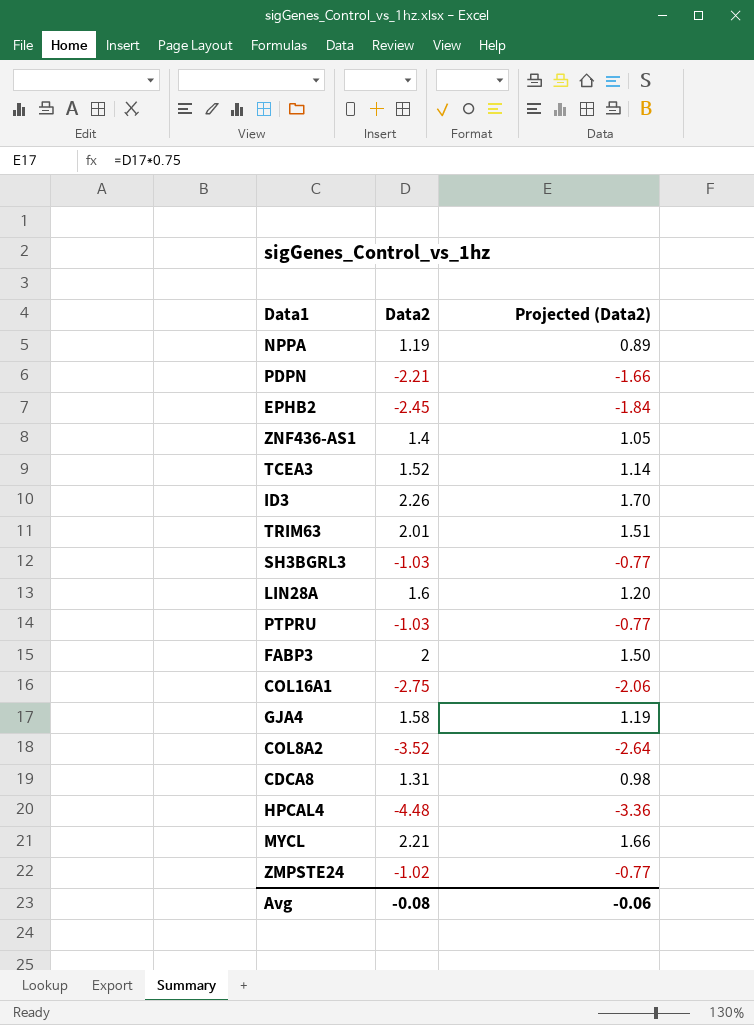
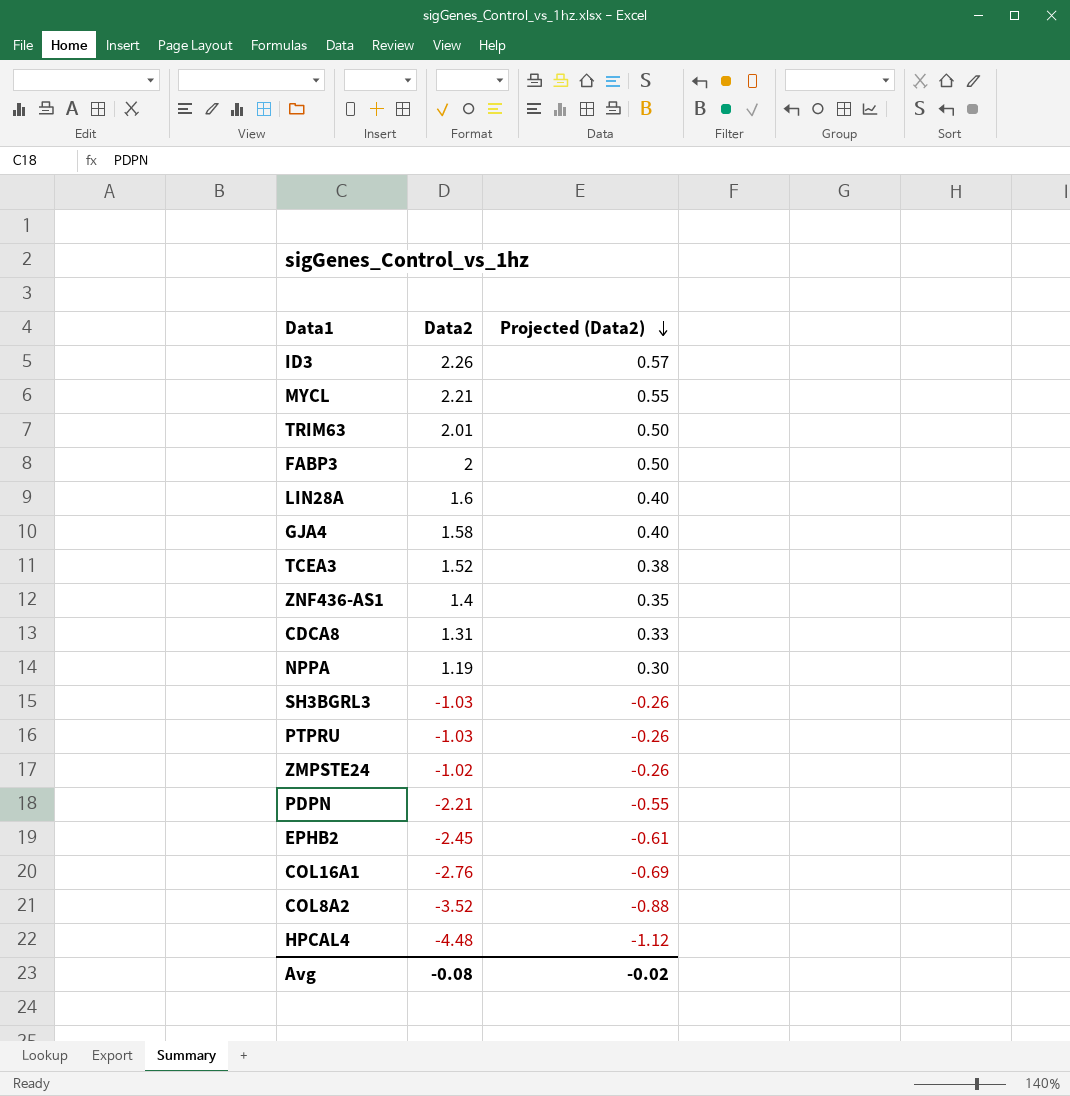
row order: none -> Projected (Data2) descending
column Projected (Data2) | formula: [Data2] * 0.75 -> [Data2] * 0.25
COL16A1 | Data2: -2.75 -> -2.76
Avg | Projected (Data2): -0.06 -> -0.02

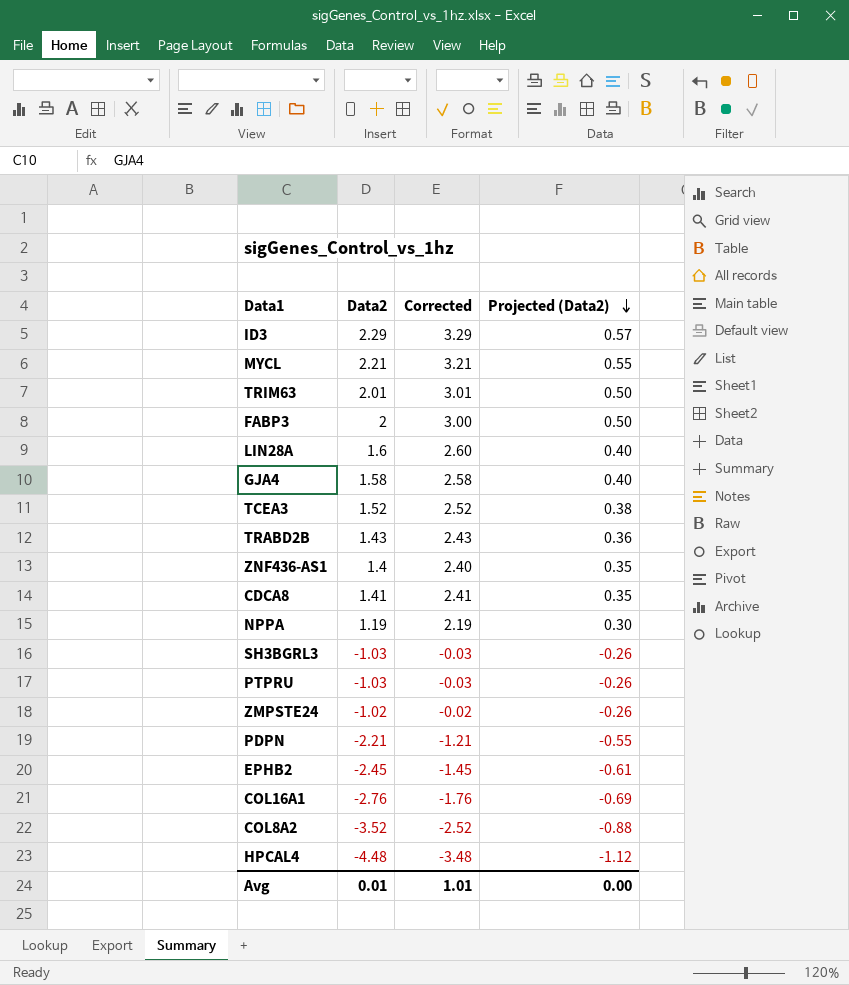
column Corrected | formula: none -> [Data2] + 1
ID3 | Data2: 2.26 -> 2.29
row TRABD2B: none -> 1.43 | 2.43 | 0.36
CDCA8 | Data2: 1.31 -> 1.41
CDCA8 | Projected (Data2): 0.33 -> 0.35
Avg | Data2: -0.08 -> 0.01
Avg | Projected (Data2): -0.02 -> 0.00

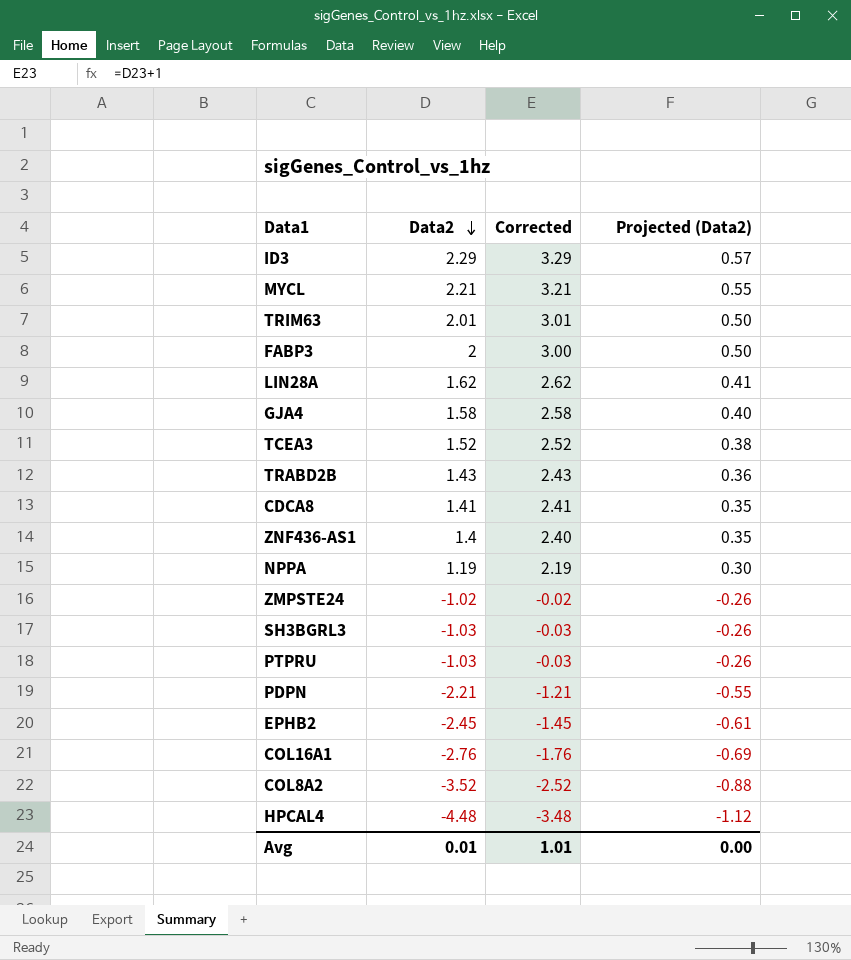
row order: Projected (Data2) descending -> Data2 descending
LIN28A | Data2: 1.6 -> 1.62
LIN28A | Corrected: 2.60 -> 2.62
LIN28A | Projected (Data2): 0.40 -> 0.41

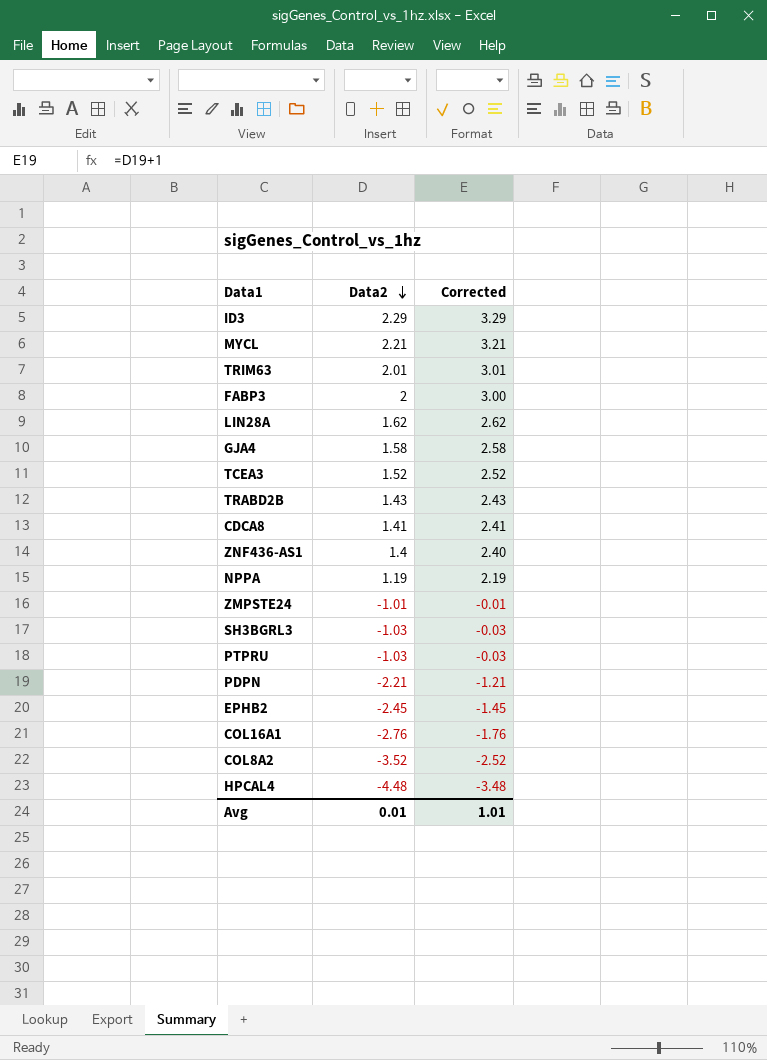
column Projected (Data2) | formula: [Data2] * 0.25 -> none
ZMPSTE24 | Data2: -1.02 -> -1.01
ZMPSTE24 | Corrected: -0.02 -> -0.01

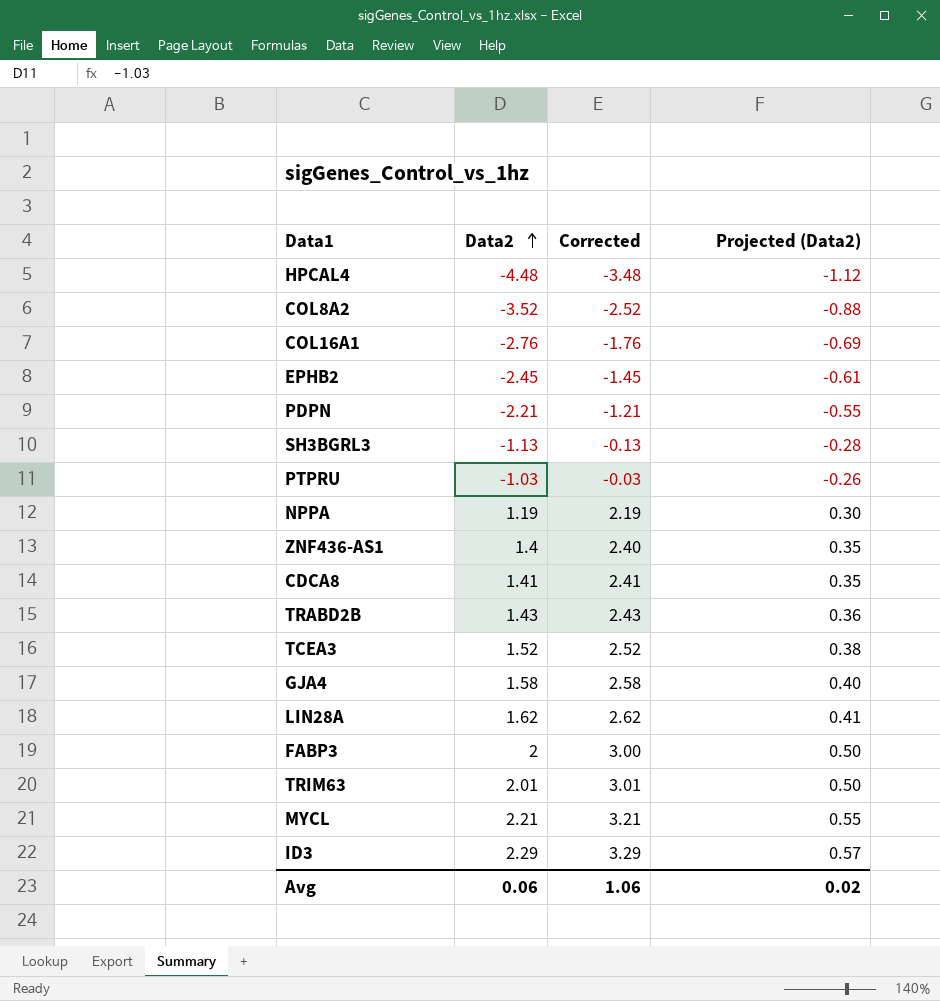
row order: Data2 descending -> Data2 ascending
column Projected (Data2) | formula: none -> [Data2] * 0.25
row ZMPSTE24: -1.01 | -0.01 -> none
SH3BGRL3 | Data2: -1.03 -> -1.13
SH3BGRL3 | Corrected: -0.03 -> -0.13
Avg | Data2: 0.01 -> 0.06
Avg | Corrected: 1.01 -> 1.06

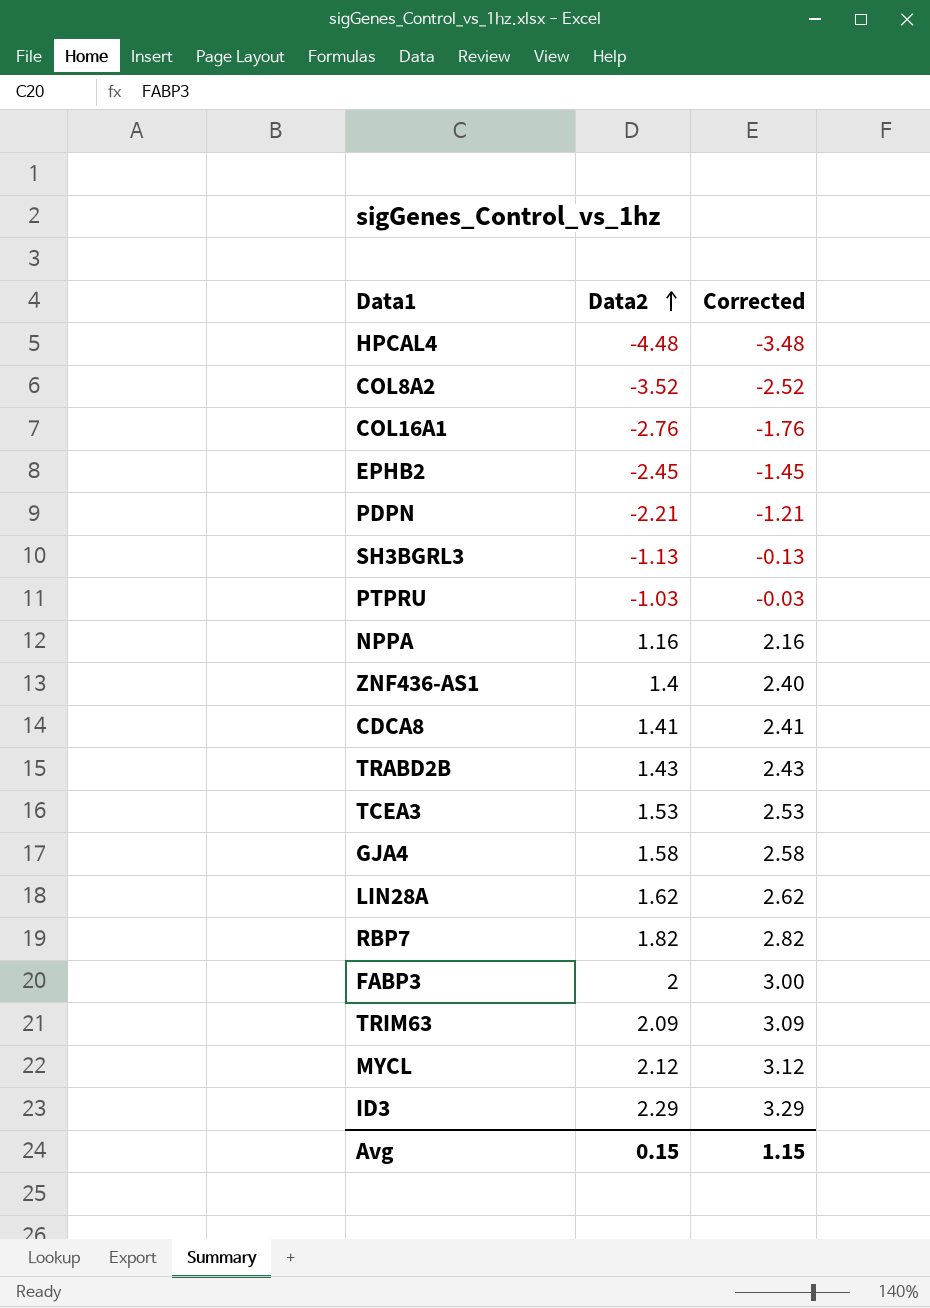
column Projected (Data2) | formula: [Data2] * 0.25 -> none
NPPA | Data2: 1.19 -> 1.16
NPPA | Corrected: 2.19 -> 2.16
TCEA3 | Data2: 1.52 -> 1.53
TCEA3 | Corrected: 2.52 -> 2.53
row RBP7: none -> 1.82 | 2.82
TRIM63 | Data2: 2.01 -> 2.09
TRIM63 | Corrected: 3.01 -> 3.09
MYCL | Data2: 2.21 -> 2.12
MYCL | Corrected: 3.21 -> 3.12
Avg | Data2: 0.06 -> 0.15
Avg | Corrected: 1.06 -> 1.15

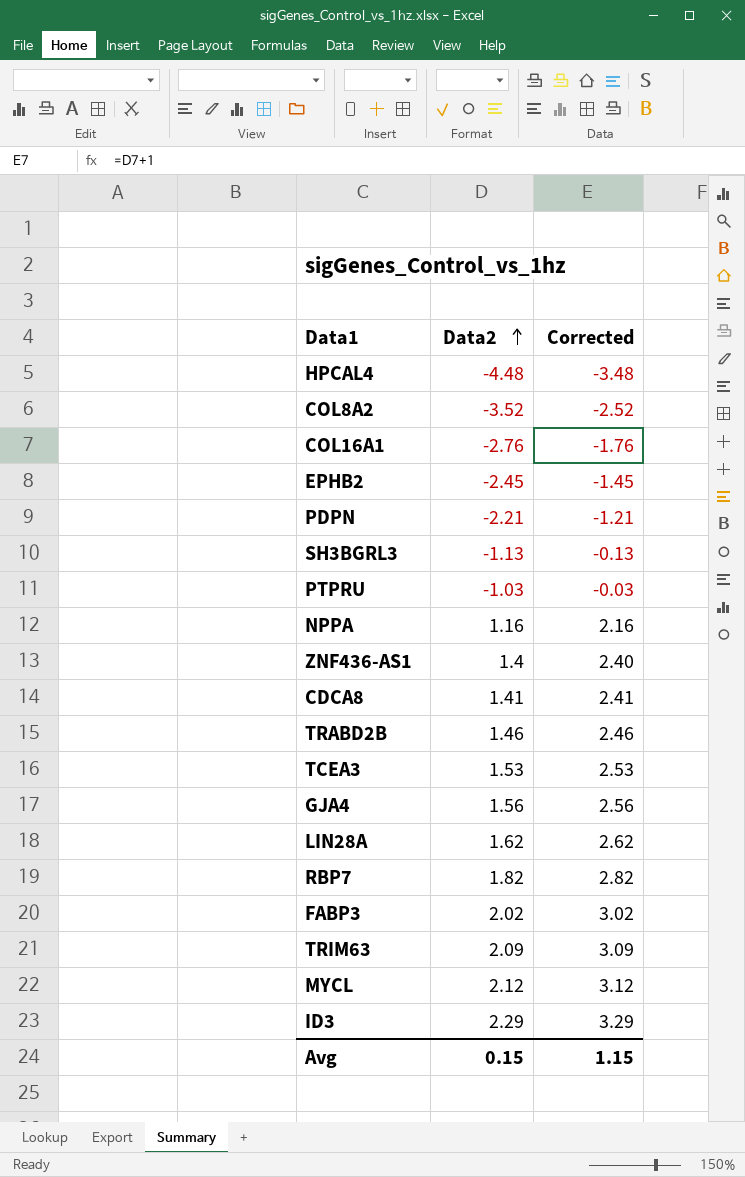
TRABD2B | Data2: 1.43 -> 1.46
TRABD2B | Corrected: 2.43 -> 2.46
GJA4 | Data2: 1.58 -> 1.56
GJA4 | Corrected: 2.58 -> 2.56
FABP3 | Data2: 2 -> 2.02
FABP3 | Corrected: 3.00 -> 3.02

